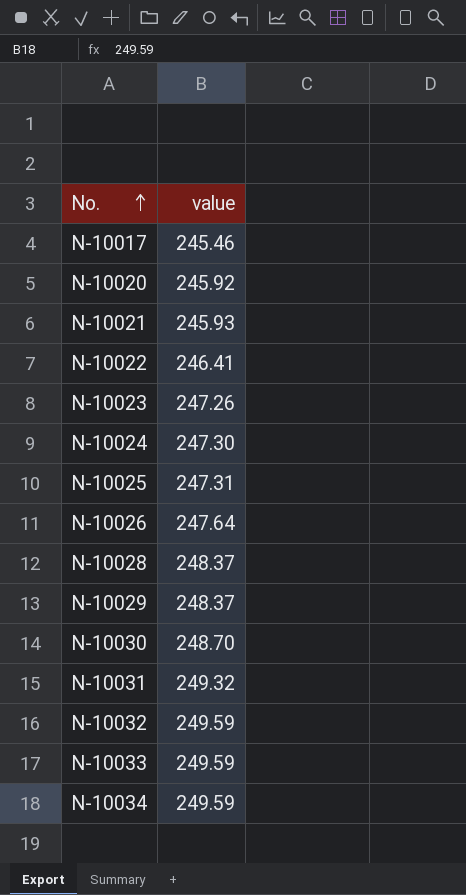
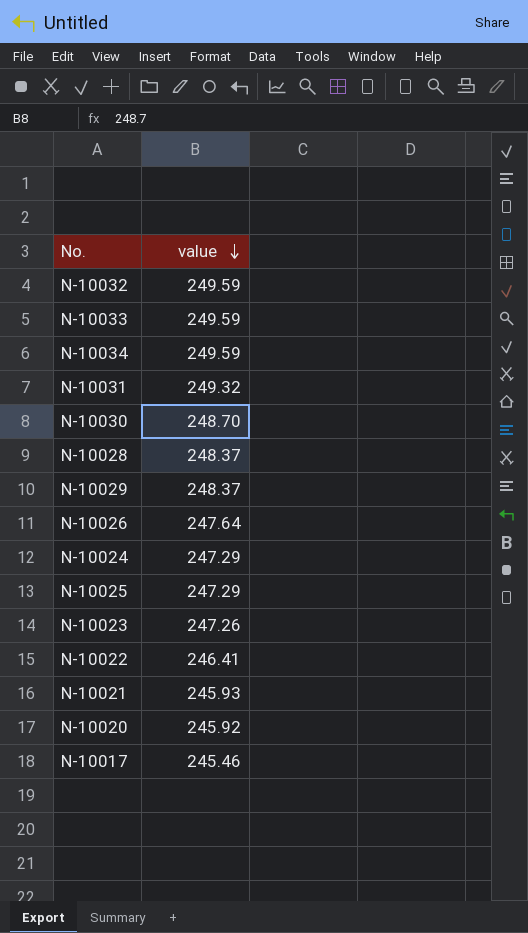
row order: No. ascending -> value descending
N-10024 | value: 247.30 -> 247.29
N-10025 | value: 247.31 -> 247.29

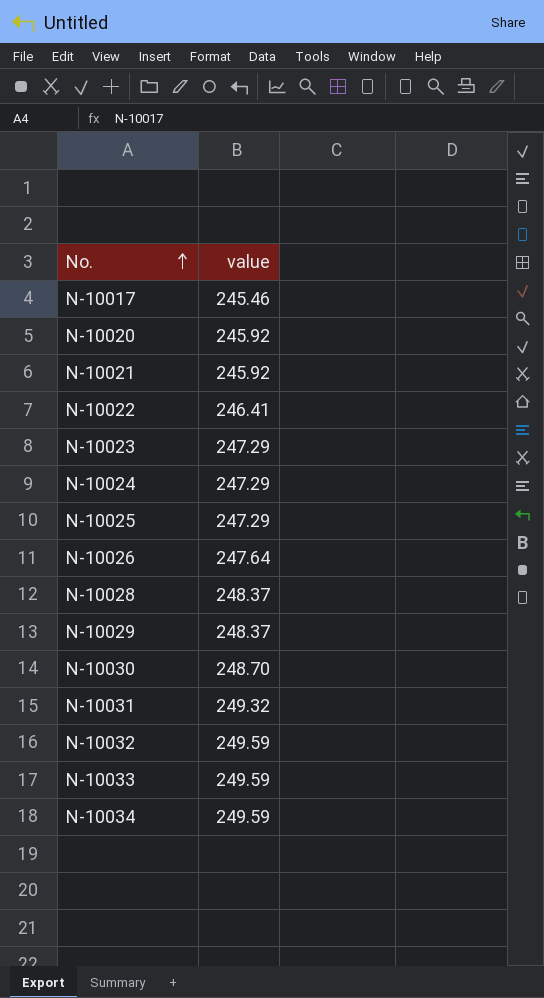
row order: value descending -> No. ascending
N-10021 | value: 245.93 -> 245.92
N-10023 | value: 247.26 -> 247.29

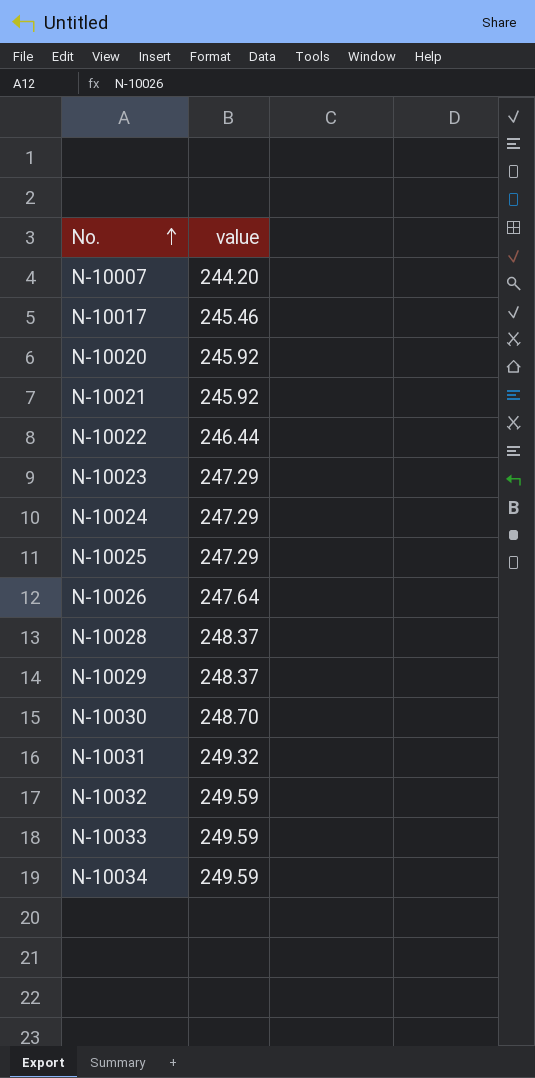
row N-10007: none -> 244.20
N-10022 | value: 246.41 -> 246.44

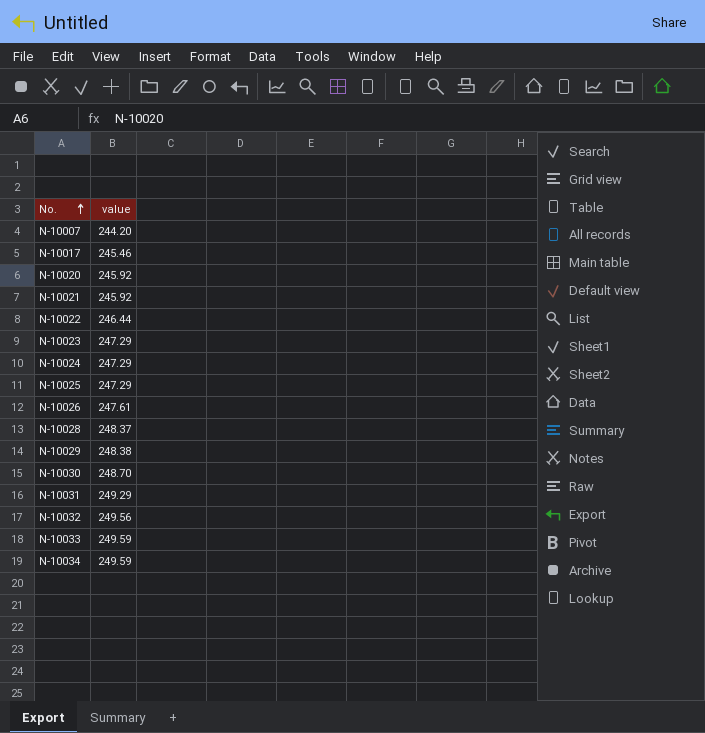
N-10026 | value: 247.64 -> 247.61
N-10029 | value: 248.37 -> 248.38
N-10031 | value: 249.32 -> 249.29
N-10032 | value: 249.59 -> 249.56

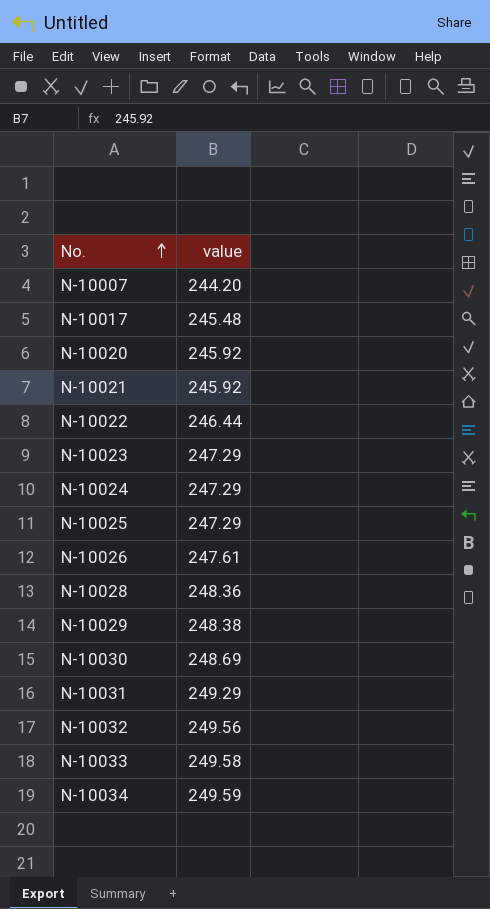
N-10017 | value: 245.46 -> 245.48
N-10028 | value: 248.37 -> 248.36
N-10030 | value: 248.70 -> 248.69
N-10033 | value: 249.59 -> 249.58

